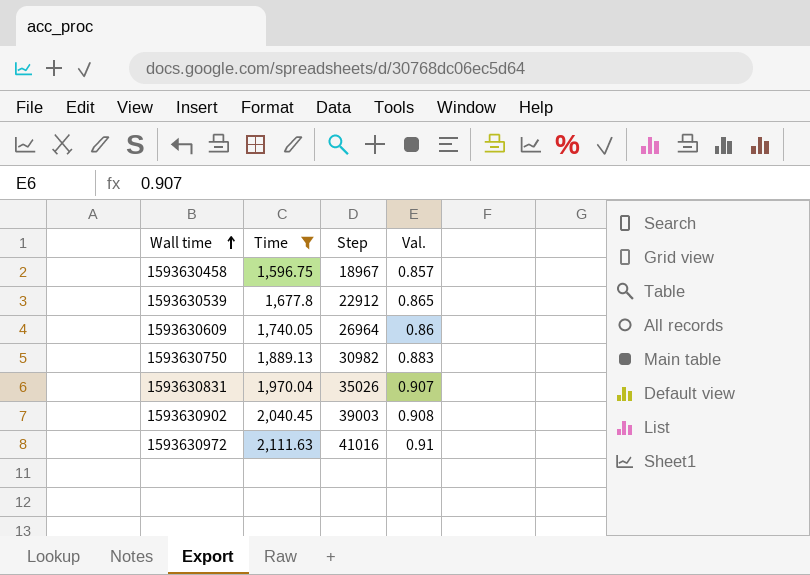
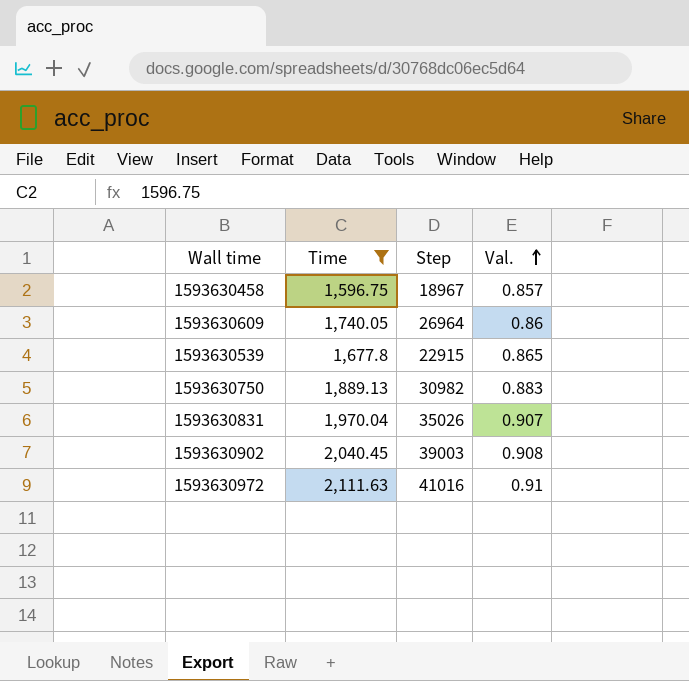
row order: Wall time ascending -> Val. ascending
1593630539 | Step: 22912 -> 22915

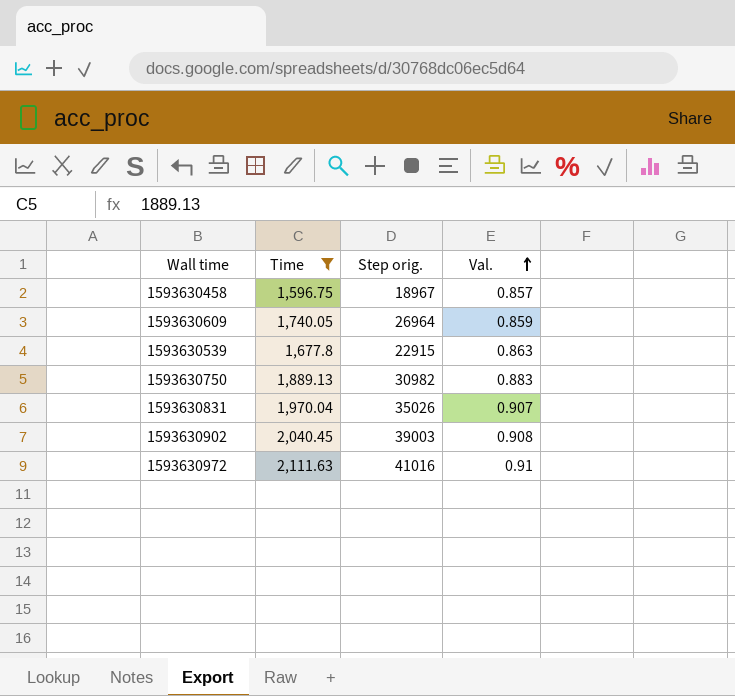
column name: Step -> Step orig.
1593630609 | Val.: 0.86 -> 0.859
1593630539 | Val.: 0.865 -> 0.863

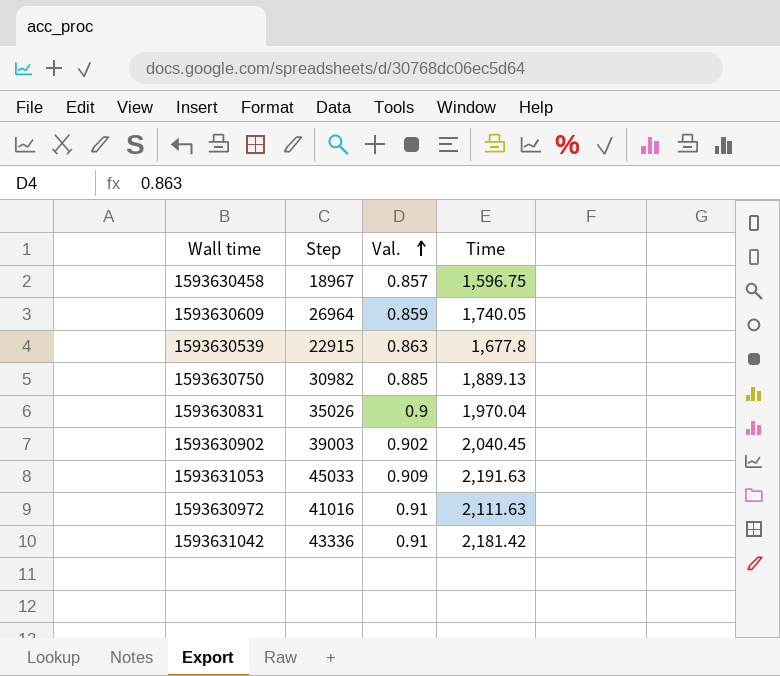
filter: Time <= 2,111.63 -> none
column name: Step orig. -> Step
column Time | position: 2 -> 4
1593630750 | Val.: 0.883 -> 0.885
1593630831 | Val.: 0.907 -> 0.9
1593630902 | Val.: 0.908 -> 0.902

